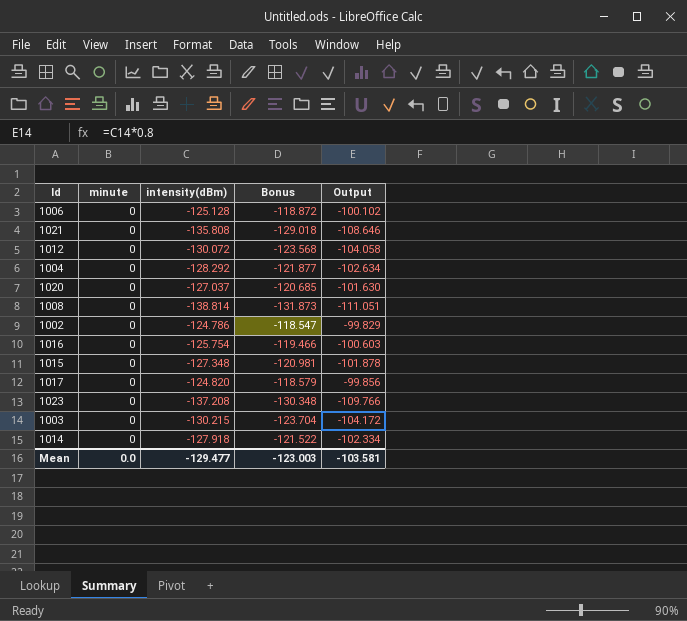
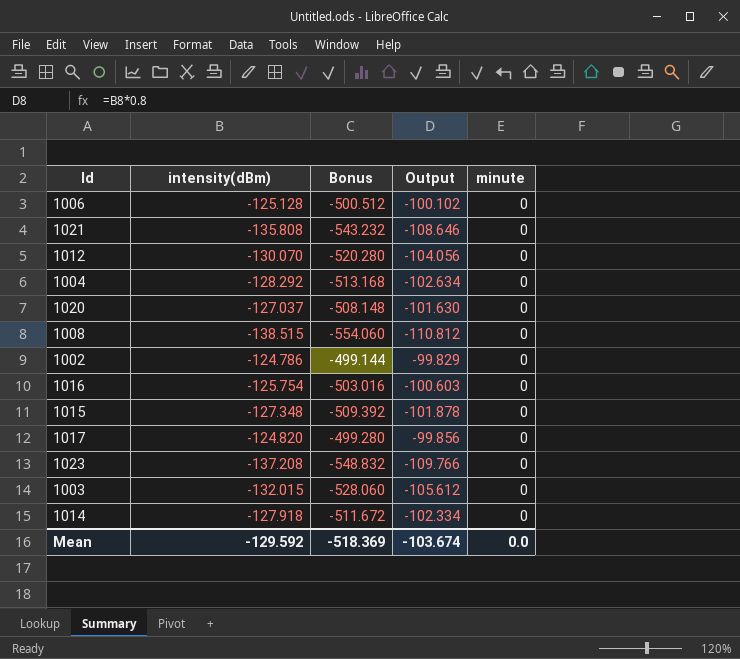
column Bonus | formula: [intensity(dBm)] * 0.95 -> [intensity(dBm)] * 4
column minute | position: 2 -> 5
1012 | intensity(dBm): -130.072 -> -130.070
1012 | Output: -104.058 -> -104.056
1008 | intensity(dBm): -138.814 -> -138.515
1008 | Output: -111.051 -> -110.812
1003 | intensity(dBm): -130.215 -> -132.015
1003 | Output: -104.172 -> -105.612
Mean | intensity(dBm): -129.477 -> -129.592
Mean | Bonus: -123.003 -> -518.369
Mean | Output: -103.581 -> -103.674

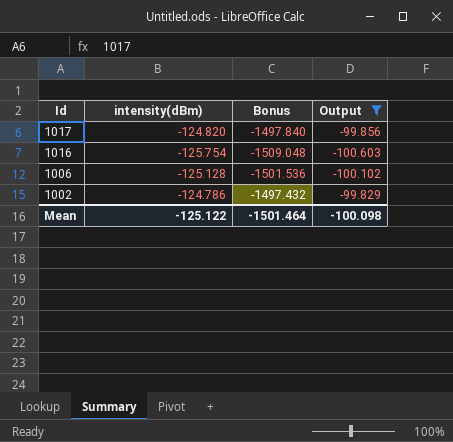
filter: none -> Output >= -100.603
row order: none -> Id descending
column minute | position: 5 -> none
column Bonus | formula: [intensity(dBm)] * 4 -> [intensity(dBm)] * 12
Mean | intensity(dBm): -129.592 -> -125.122
Mean | Bonus: -518.369 -> -1501.464
Mean | Output: -103.674 -> -100.098

